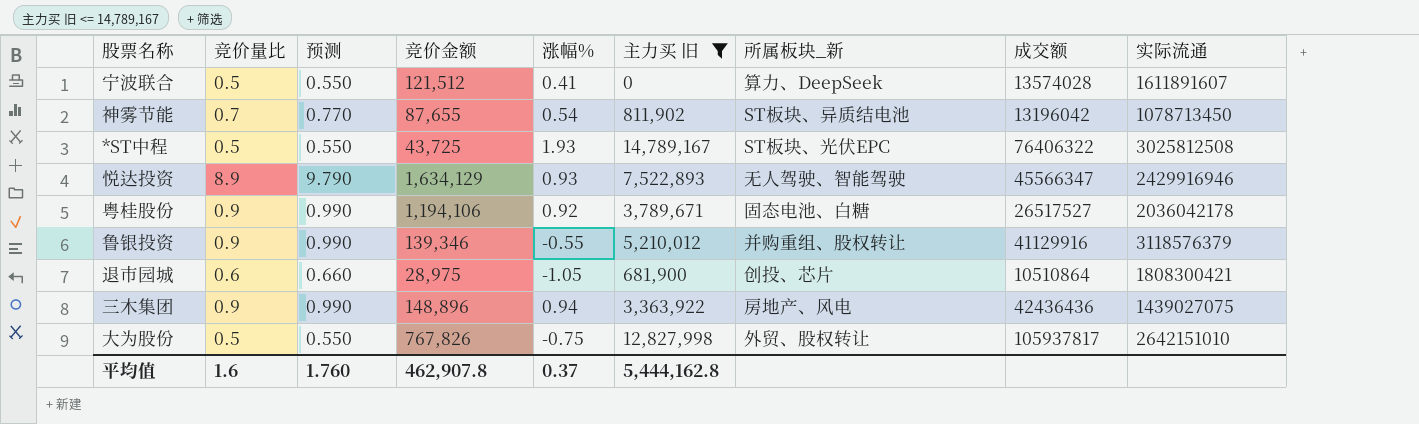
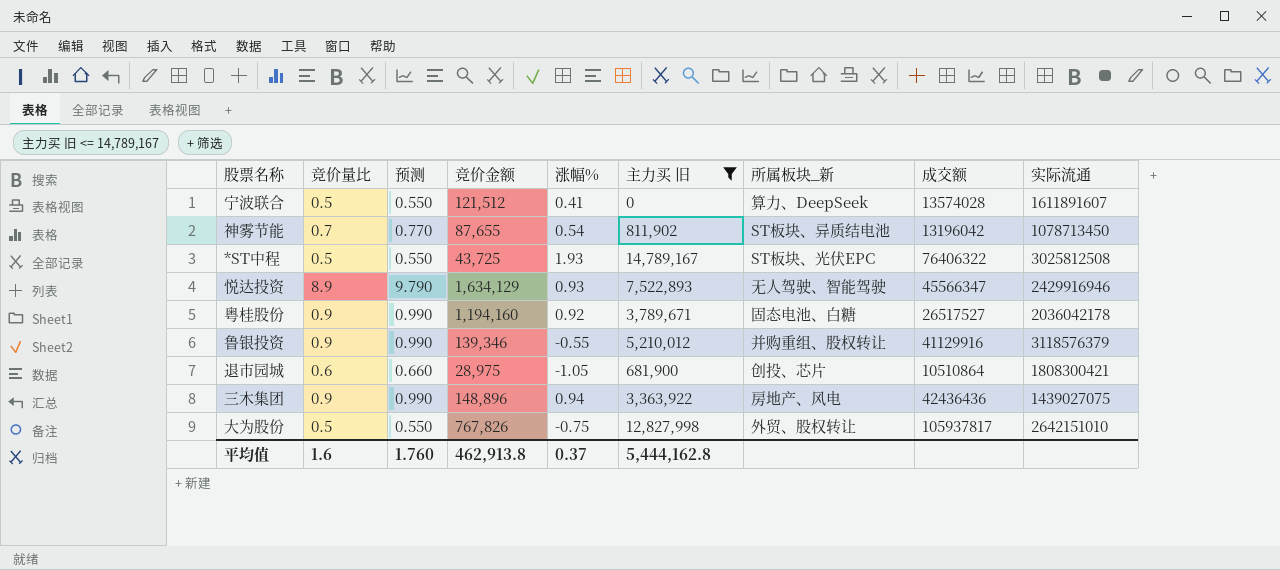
粤桂股份 | 竞价金额: 1,194,106 -> 1,194,160
平均值 | 竞价金额: 462,907.8 -> 462,913.8

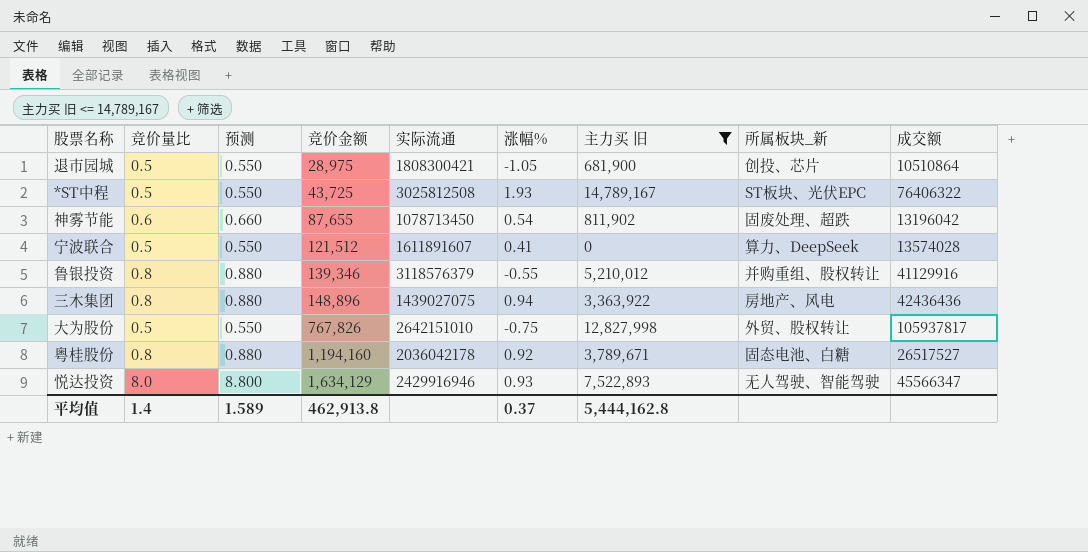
row order: none -> 竞价金额 ascending
column 实际流通 | position: 9 -> 5
退市园城 | 竞价量比: 0.6 -> 0.5
退市园城 | 预测: 0.660 -> 0.550
神雾节能 | 竞价量比: 0.7 -> 0.6
神雾节能 | 预测: 0.770 -> 0.660
神雾节能 | 所属板块_新: ST板块、异质结电池 -> 固废处理、超跌
鲁银投资 | 竞价量比: 0.9 -> 0.8
鲁银投资 | 预测: 0.990 -> 0.880
三木集团 | 竞价量比: 0.9 -> 0.8
三木集团 | 预测: 0.990 -> 0.880
粤桂股份 | 竞价量比: 0.9 -> 0.8
粤桂股份 | 预测: 0.990 -> 0.880
悦达投资 | 竞价量比: 8.9 -> 8.0
悦达投资 | 预测: 9.790 -> 8.800
平均值 | 竞价量比: 1.6 -> 1.4
平均值 | 预测: 1.760 -> 1.589

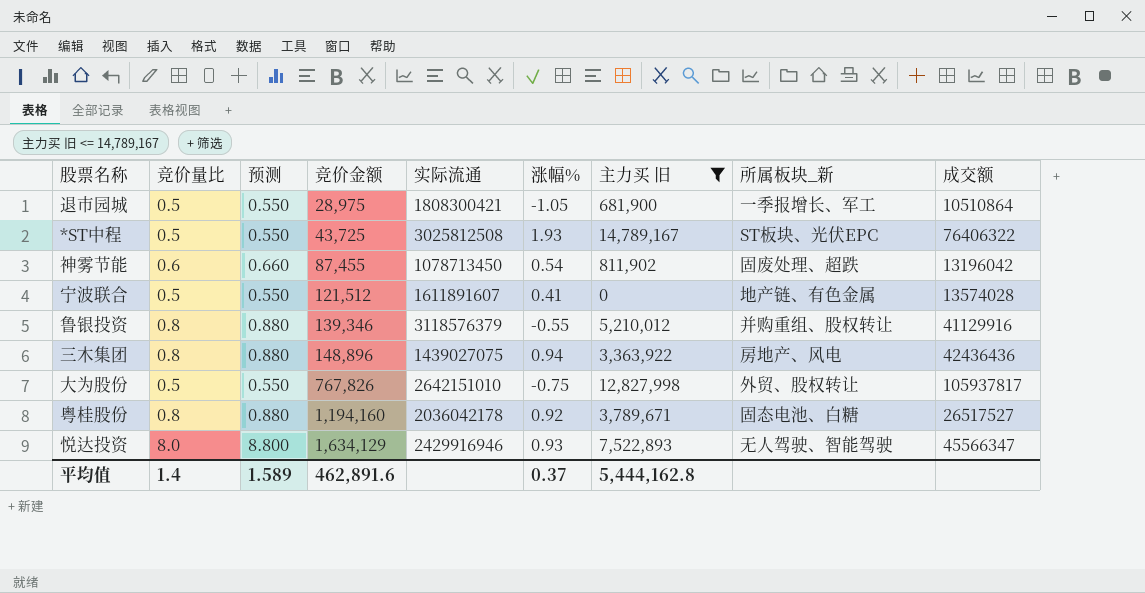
退市园城 | 所属板块_新: 创投、芯片 -> 一季报增长、军工
神雾节能 | 竞价金额: 87,655 -> 87,455
宁波联合 | 所属板块_新: 算力、DeepSeek -> 地产链、有色金属
平均值 | 竞价金额: 462,913.8 -> 462,891.6

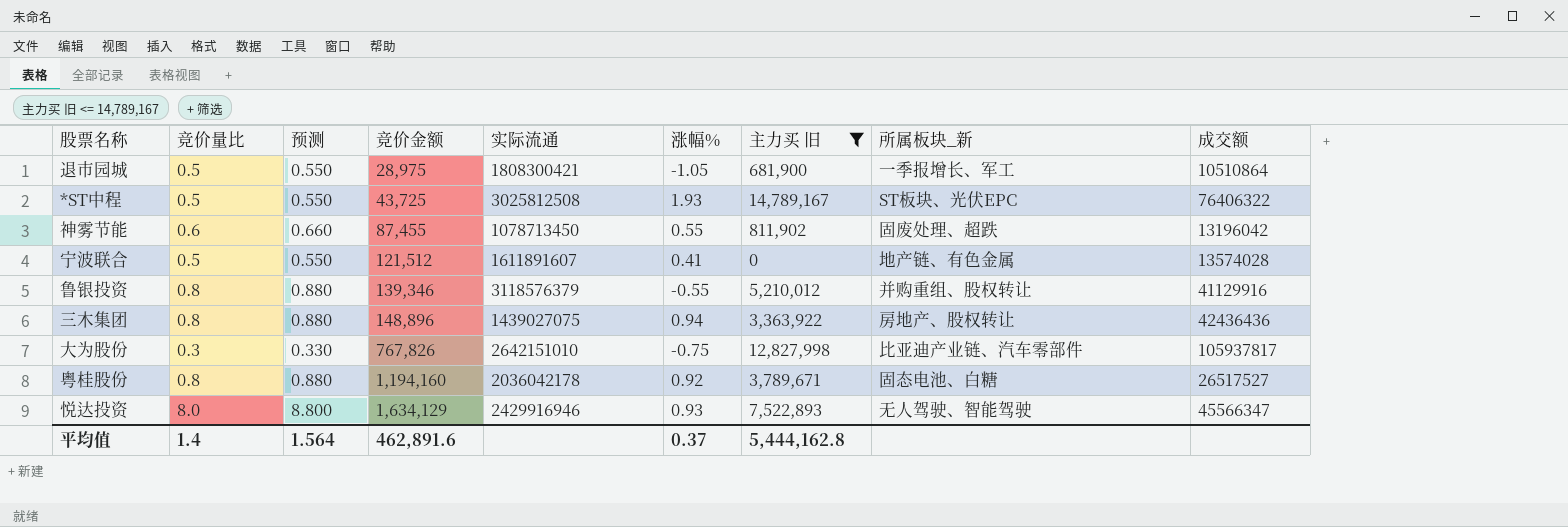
神雾节能 | 涨幅%: 0.54 -> 0.55
三木集团 | 所属板块_新: 房地产、风电 -> 房地产、股权转让
大为股份 | 竞价量比: 0.5 -> 0.3
大为股份 | 预测: 0.550 -> 0.330
大为股份 | 所属板块_新: 外贸、股权转让 -> 比亚迪产业链、汽车零部件
平均值 | 预测: 1.589 -> 1.564

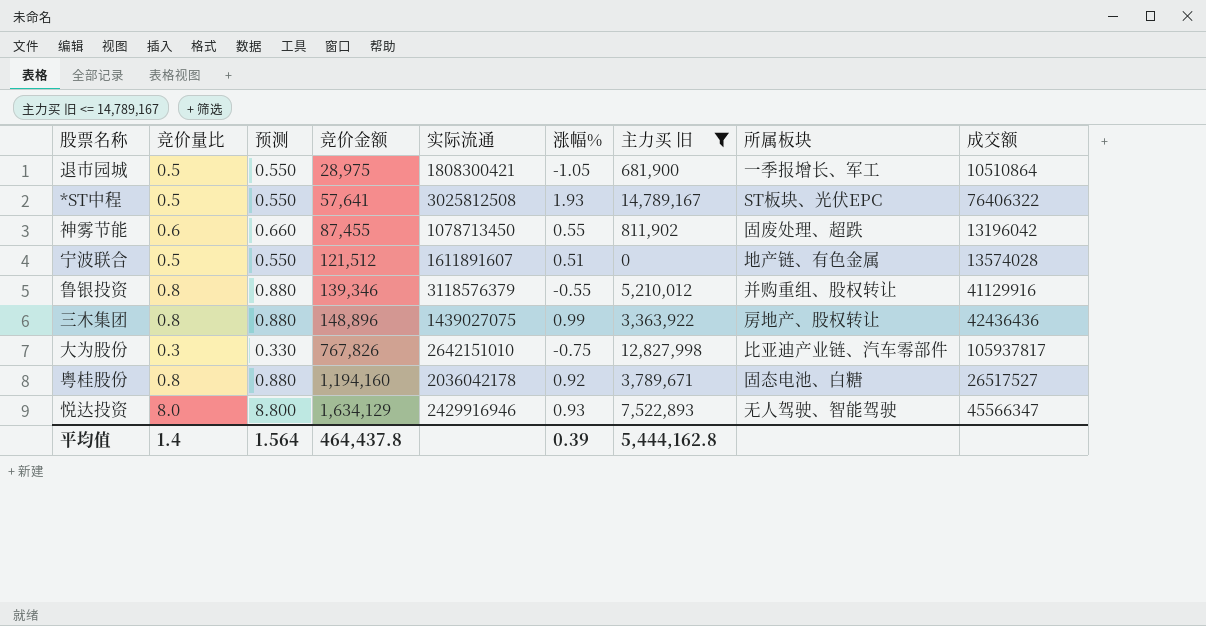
column name: 所属板块_新 -> 所属板块
*ST中程 | 竞价金额: 43,725 -> 57,641
宁波联合 | 涨幅%: 0.41 -> 0.51
三木集团 | 涨幅%: 0.94 -> 0.99
平均值 | 竞价金额: 462,891.6 -> 464,437.8
平均值 | 涨幅%: 0.37 -> 0.39

